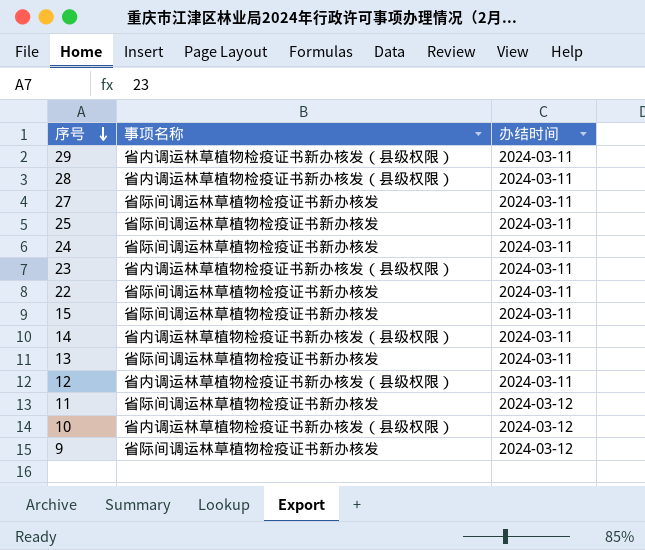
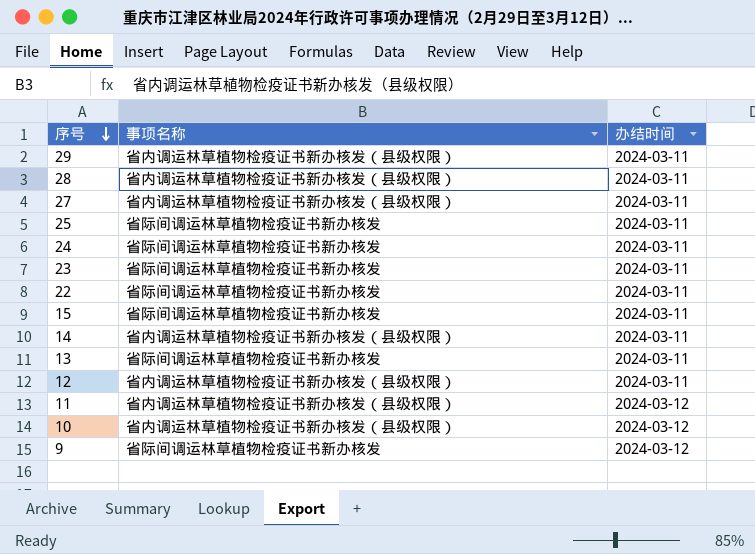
27 | 事项名称: 省际间调运林草植物检疫证书新办核发 -> 省内调运林草植物检疫证书新办核发（县级权限）
23 | 事项名称: 省内调运林草植物检疫证书新办核发（县级权限） -> 省际间调运林草植物检疫证书新办核发
11 | 事项名称: 省际间调运林草植物检疫证书新办核发 -> 省内调运林草植物检疫证书新办核发（县级权限）

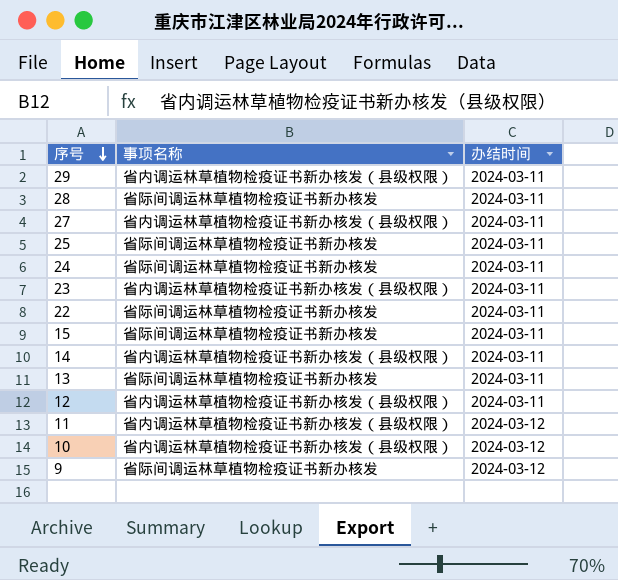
28 | 事项名称: 省内调运林草植物检疫证书新办核发（县级权限） -> 省际间调运林草植物检疫证书新办核发
23 | 事项名称: 省际间调运林草植物检疫证书新办核发 -> 省内调运林草植物检疫证书新办核发（县级权限）

